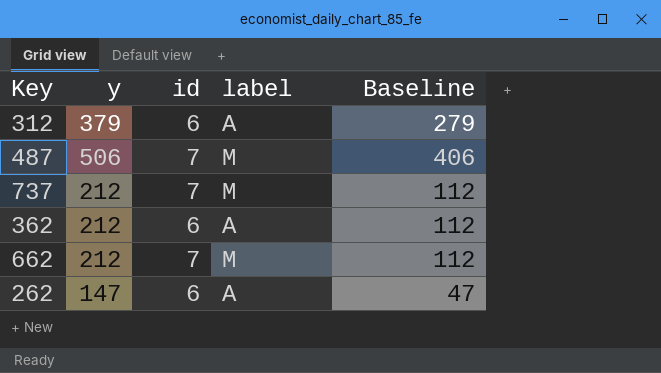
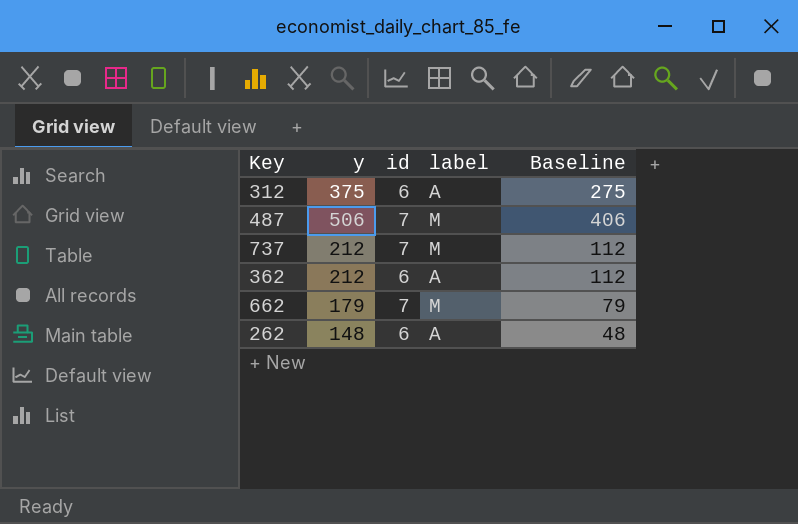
312 | y: 379 -> 375
312 | Baseline: 279 -> 275
662 | y: 212 -> 179
662 | Baseline: 112 -> 79
262 | y: 147 -> 148
262 | Baseline: 47 -> 48

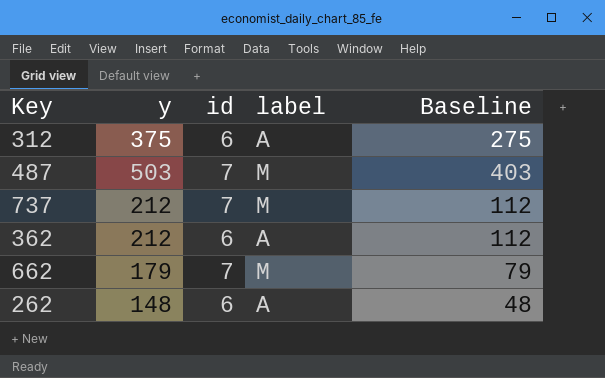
487 | y: 506 -> 503
487 | Baseline: 406 -> 403

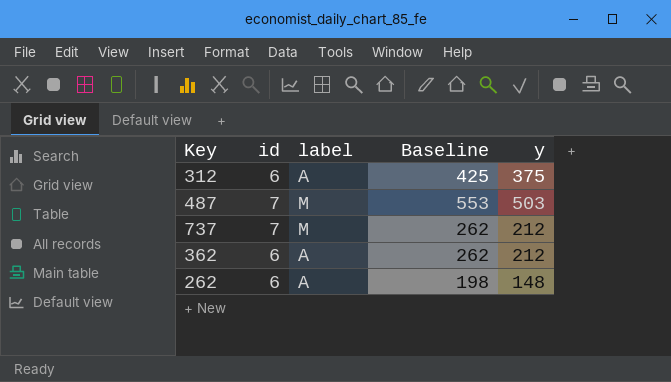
column Baseline | formula: [y] - 100 -> [y] + 50
column y | position: 2 -> 5
row 662: 179 | 7 | M | 79 -> none

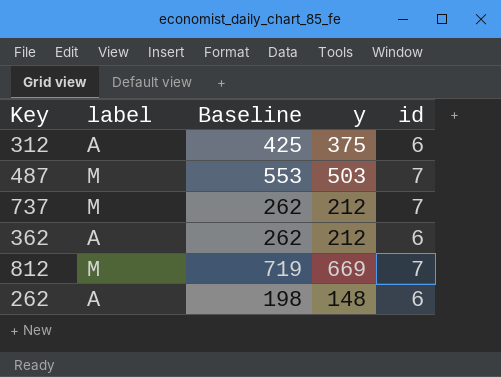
column id | position: 2 -> 5
row 812: none -> M | 719 | 669 | 7

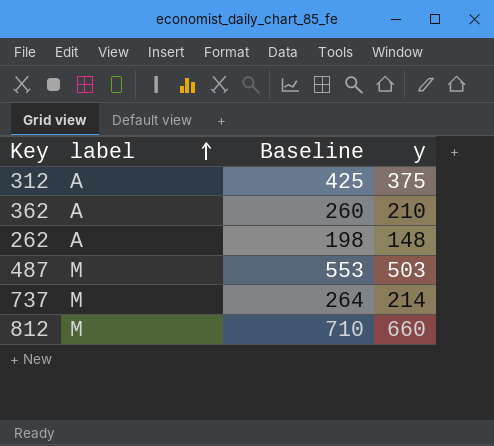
row order: none -> label ascending
column id | position: 5 -> none
362 | Baseline: 262 -> 260
362 | y: 212 -> 210
737 | Baseline: 262 -> 264
737 | y: 212 -> 214
812 | Baseline: 719 -> 710
812 | y: 669 -> 660

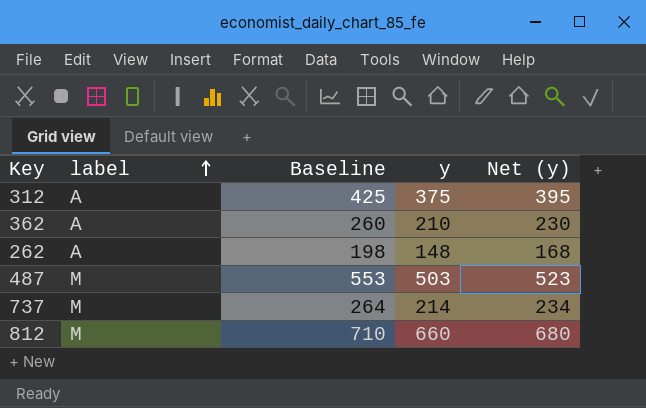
column Net (y) | formula: none -> [y] + 20

